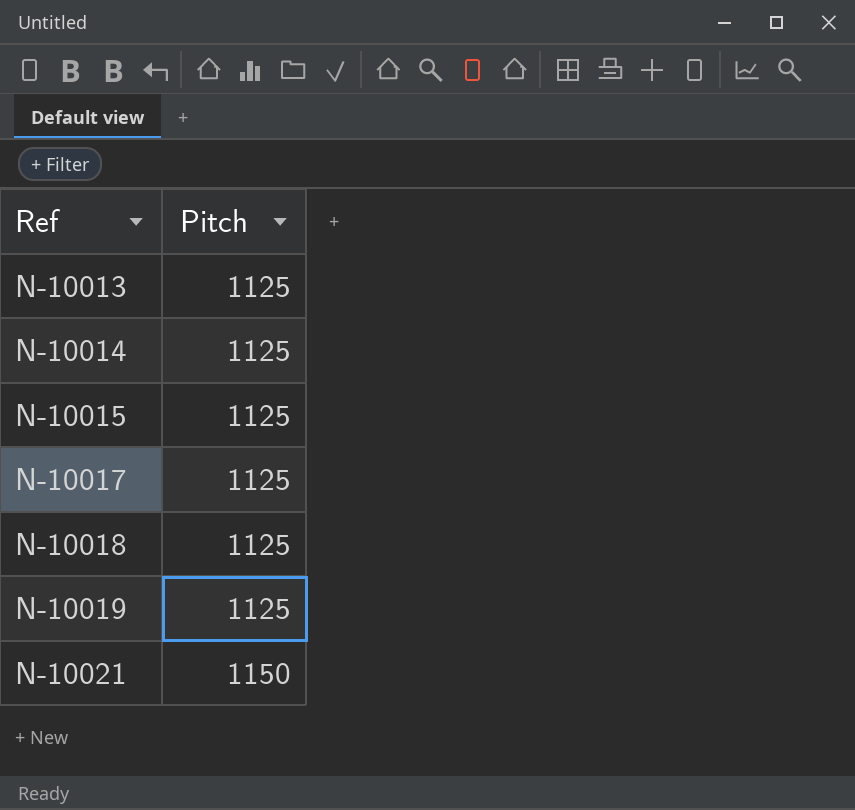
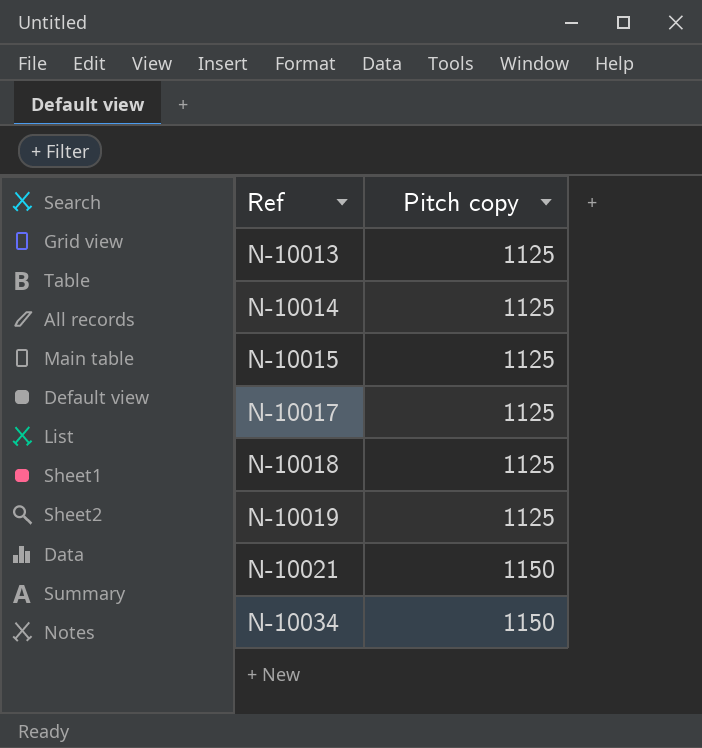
column name: Pitch -> Pitch copy
row N-10034: none -> 1150

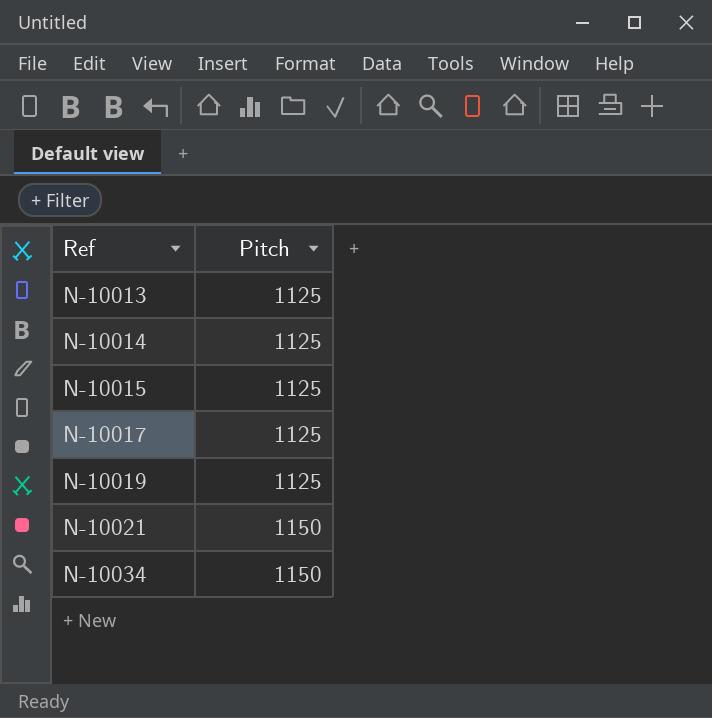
column name: Pitch copy -> Pitch
row N-10018: 1125 -> none

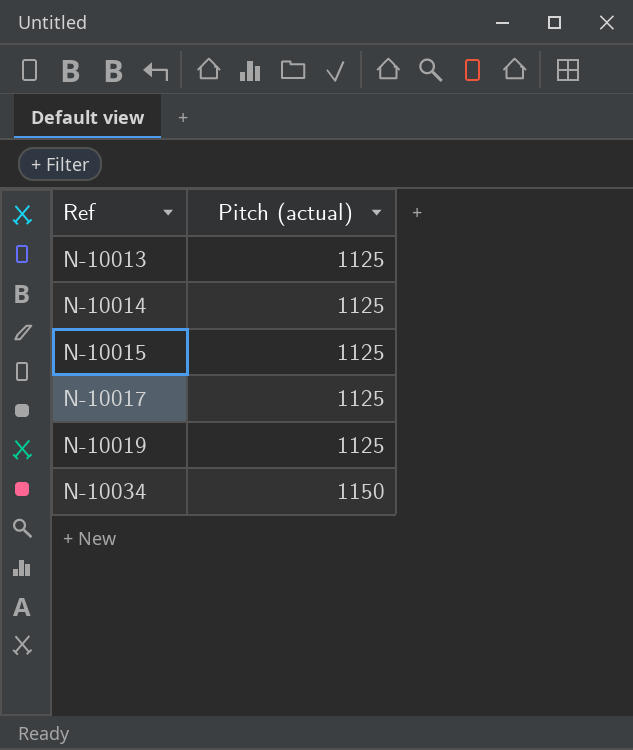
column name: Pitch -> Pitch (actual)
row N-10021: 1150 -> none

